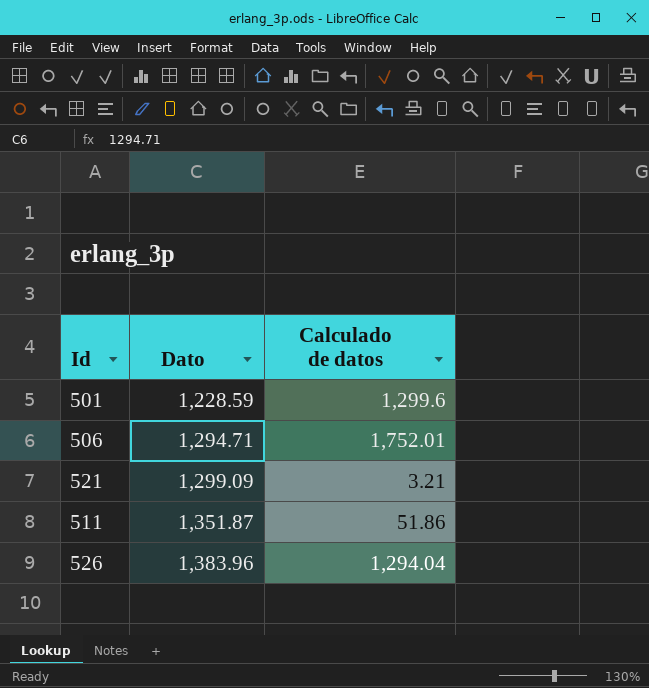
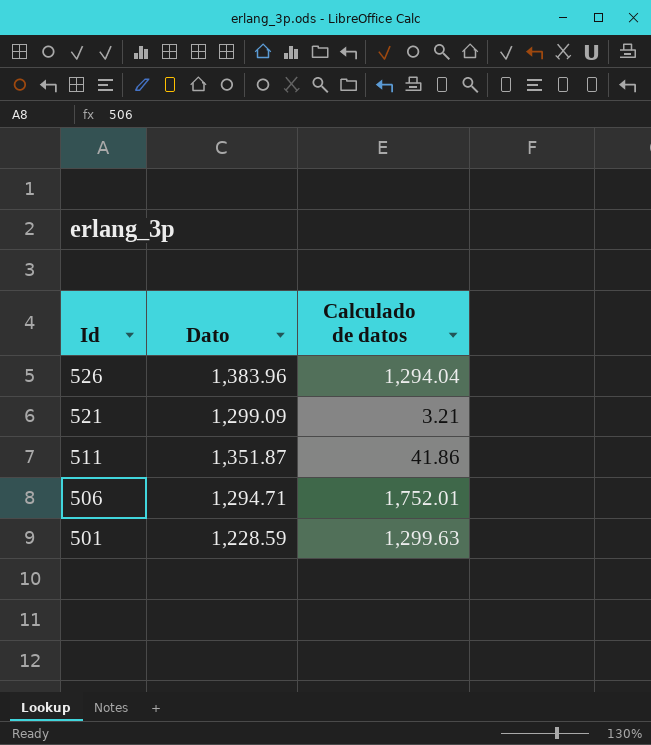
row order: Dato ascending -> Id descending
511 | Calculado de datos: 51.86 -> 41.86
501 | Calculado de datos: 1,299.6 -> 1,299.63

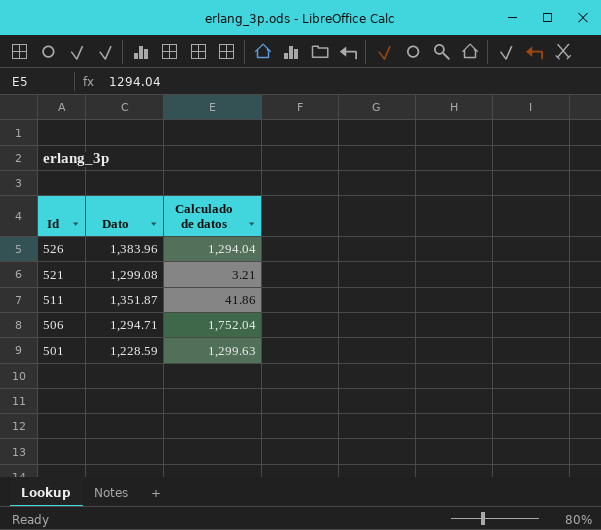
521 | Dato: 1,299.09 -> 1,299.08
506 | Calculado de datos: 1,752.01 -> 1,752.04

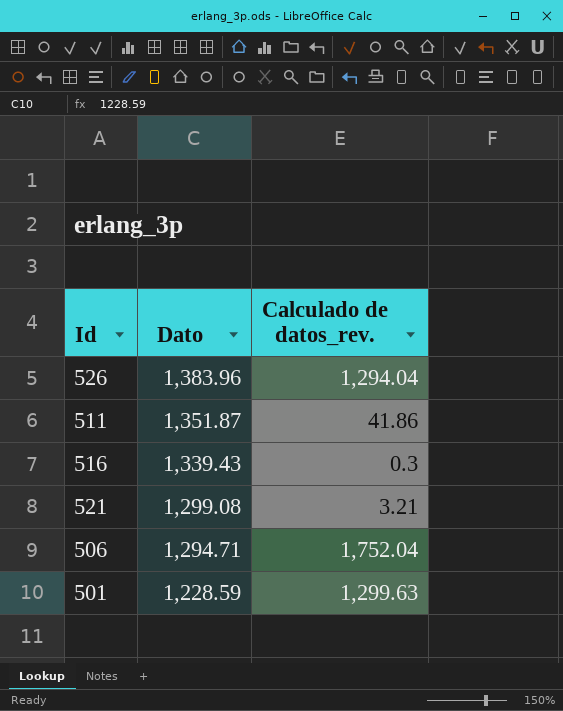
row order: Id descending -> Dato descending
column name: Calculado de datos -> Calculado de datos_rev.
row 516: none -> 1,339.43 | 0.3

